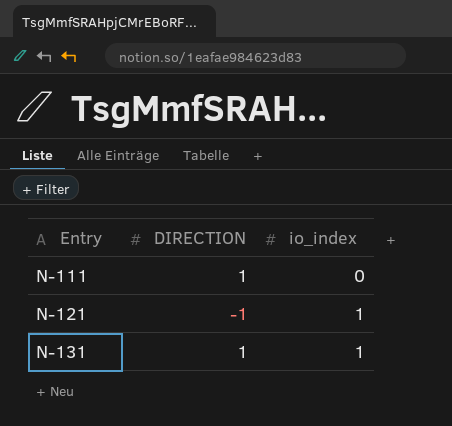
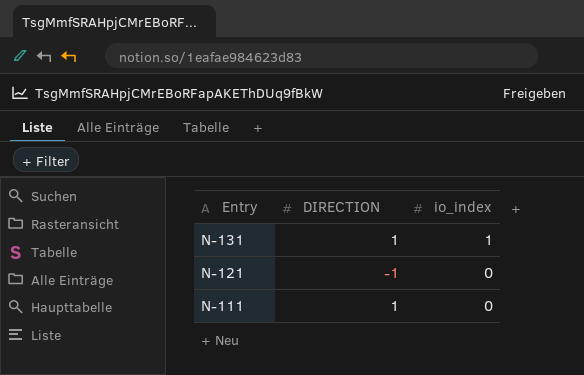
row order: Entry ascending -> Entry descending
N-121 | io_index: 1 -> 0

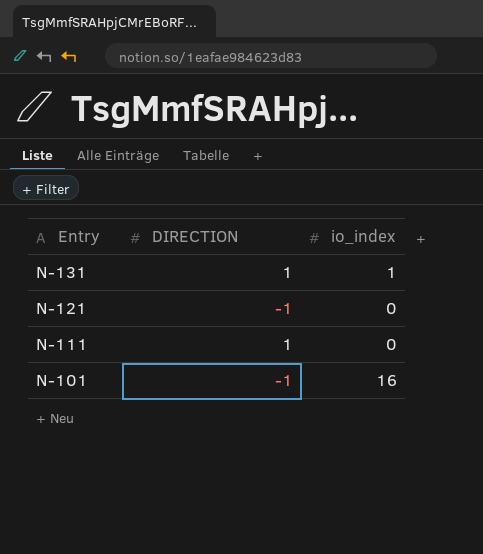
row N-101: none -> -1 | 16

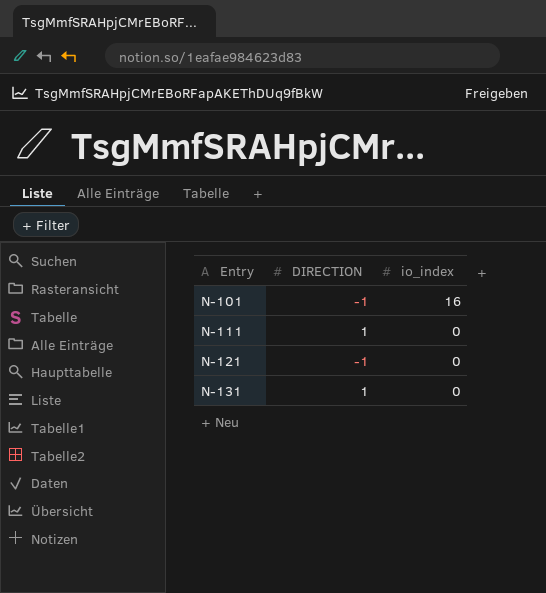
row order: Entry descending -> Entry ascending
N-131 | io_index: 1 -> 0

